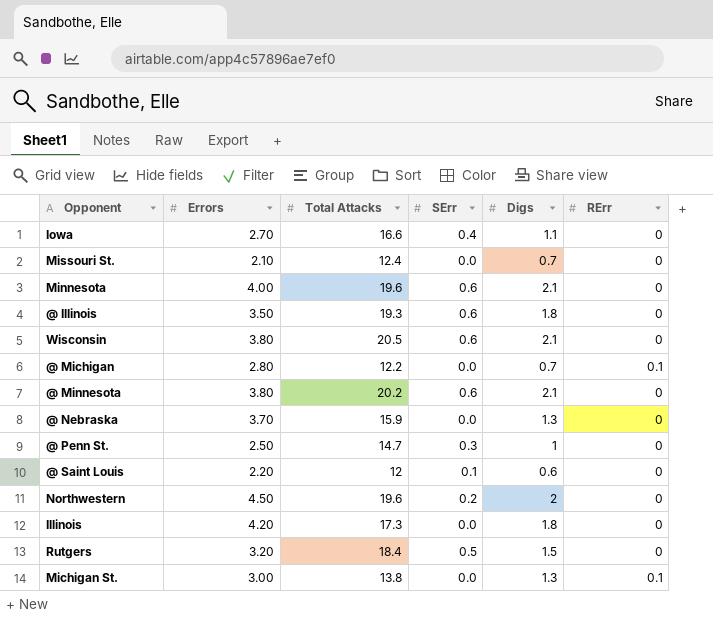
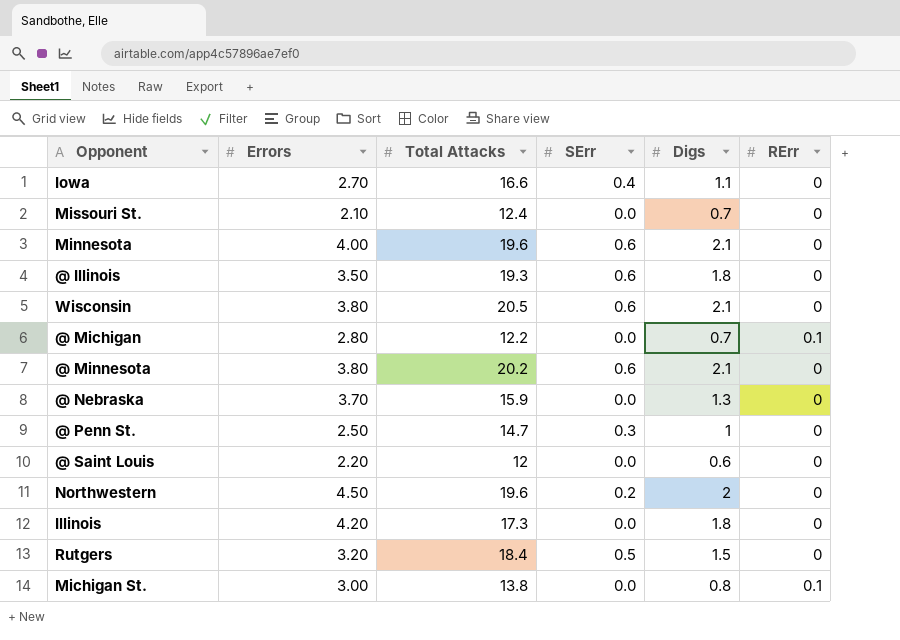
@ Saint Louis | SErr: 0.1 -> 0.0
Michigan St. | Digs: 1.3 -> 0.8

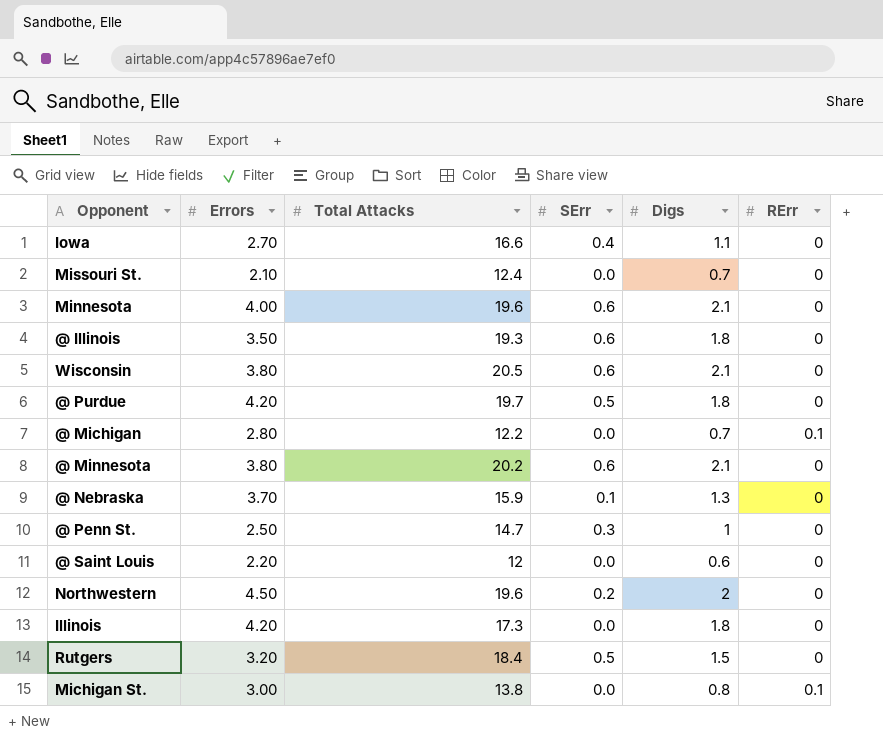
row @ Purdue: none -> 4.20 | 19.7 | 0.5 | 1.8 | 0
@ Nebraska | SErr: 0.0 -> 0.1

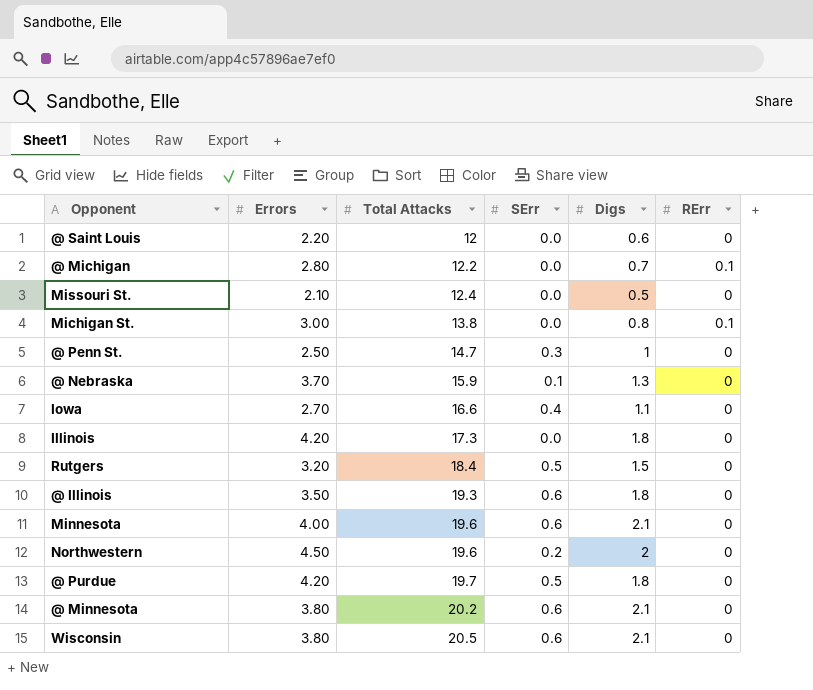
row order: none -> Total Attacks ascending
Missouri St. | Digs: 0.7 -> 0.5

